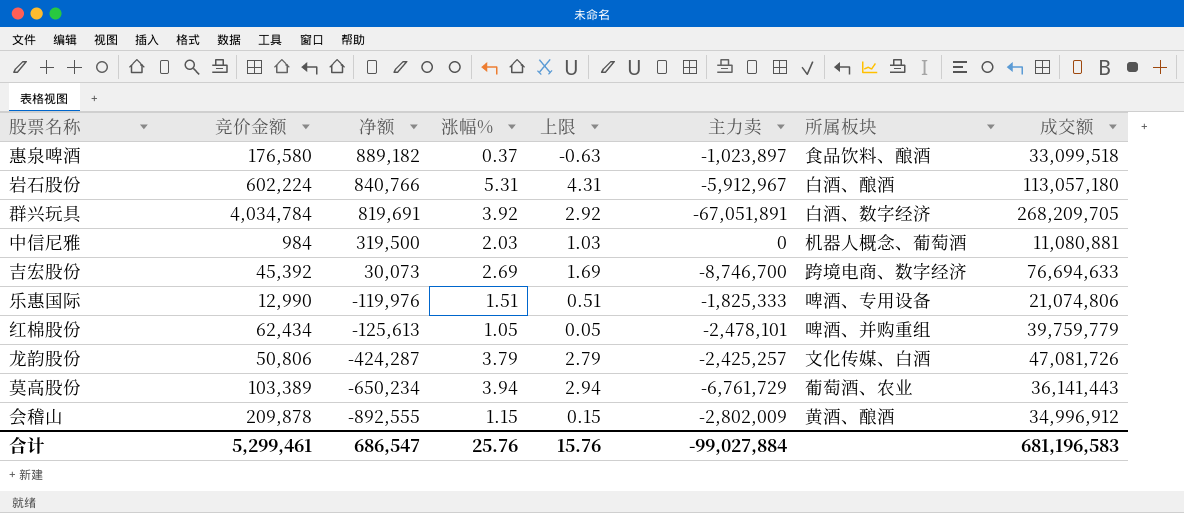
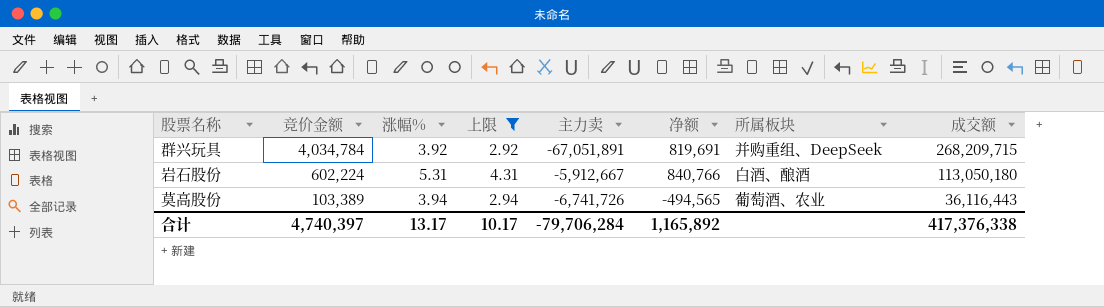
filter: none -> 上限 >= 2.92
row order: 净额 descending -> 竞价金额 descending
column 净额 | position: 3 -> 6
群兴玩具 | 所属板块: 白酒、数字经济 -> 并购重组、DeepSeek
群兴玩具 | 成交额: 268,209,705 -> 268,209,715
岩石股份 | 主力卖: -5,912,967 -> -5,912,667
岩石股份 | 成交额: 113,057,180 -> 113,050,180
莫高股份 | 主力卖: -6,761,729 -> -6,741,726
莫高股份 | 净额: -650,234 -> -494,565
莫高股份 | 成交额: 36,141,443 -> 36,116,443
合计 | 竞价金额: 5,299,461 -> 4,740,397
合计 | 涨幅%: 25.76 -> 13.17
合计 | 上限: 15.76 -> 10.17
合计 | 主力卖: -99,027,884 -> -79,706,284
合计 | 净额: 686,547 -> 1,165,892
合计 | 成交额: 681,196,583 -> 417,376,338

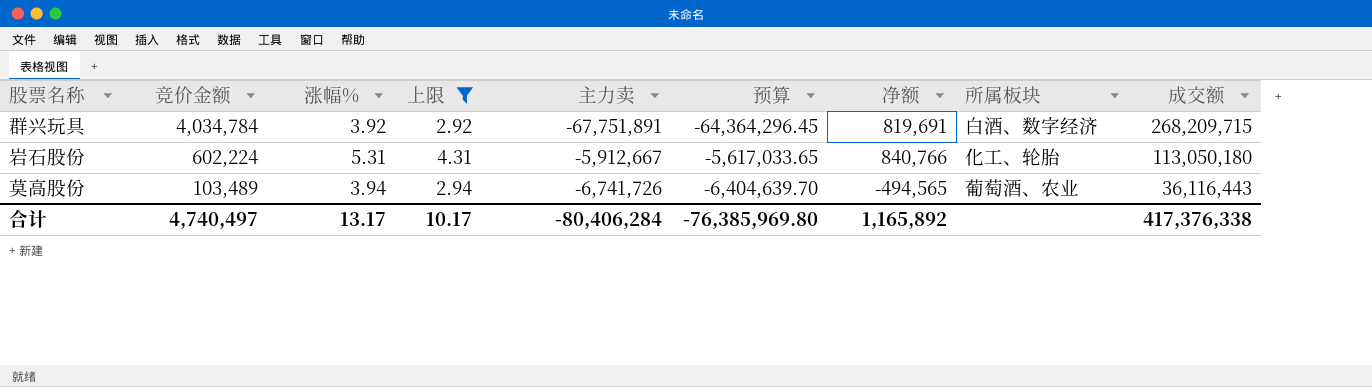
column 预算 | formula: none -> [主力卖] * 0.95
群兴玩具 | 主力卖: -67,051,891 -> -67,751,891
群兴玩具 | 所属板块: 并购重组、DeepSeek -> 白酒、数字经济
岩石股份 | 所属板块: 白酒、酿酒 -> 化工、轮胎
莫高股份 | 竞价金额: 103,389 -> 103,489
合计 | 竞价金额: 4,740,397 -> 4,740,497
合计 | 主力卖: -79,706,284 -> -80,406,284

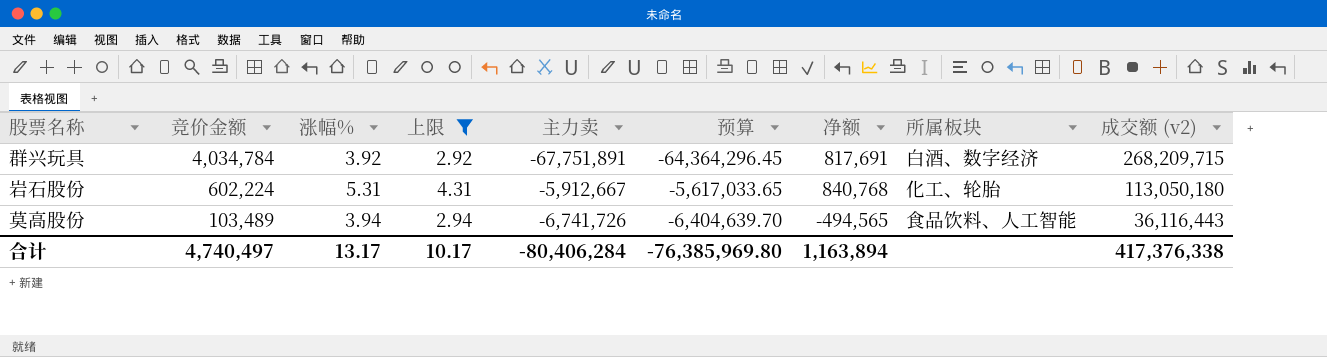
column name: 成交额 -> 成交额 (v2)
群兴玩具 | 净额: 819,691 -> 817,691
岩石股份 | 净额: 840,766 -> 840,768
莫高股份 | 所属板块: 葡萄酒、农业 -> 食品饮料、人工智能
合计 | 净额: 1,165,892 -> 1,163,894

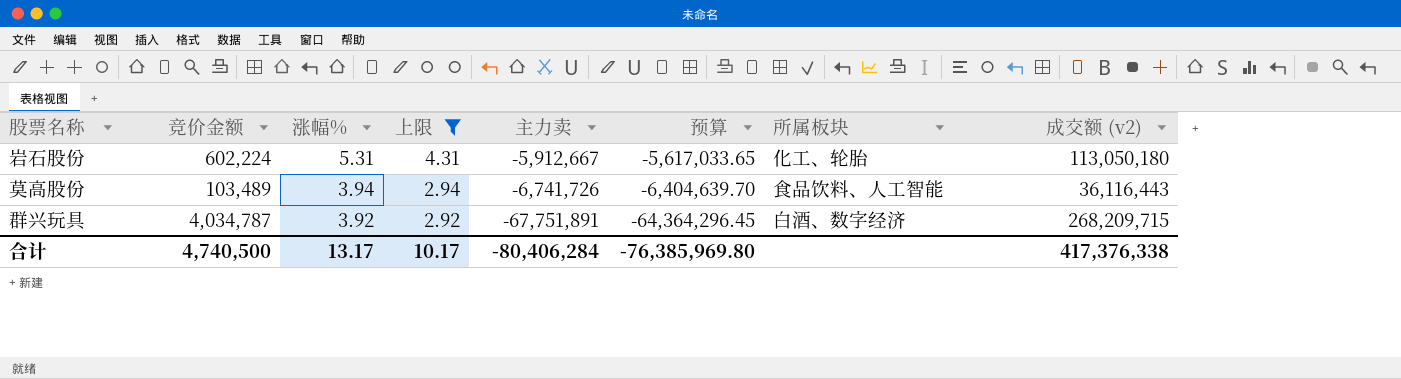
row order: 竞价金额 descending -> 涨幅% descending
column 净额 | position: 7 -> none
群兴玩具 | 竞价金额: 4,034,784 -> 4,034,787
合计 | 竞价金额: 4,740,497 -> 4,740,500

